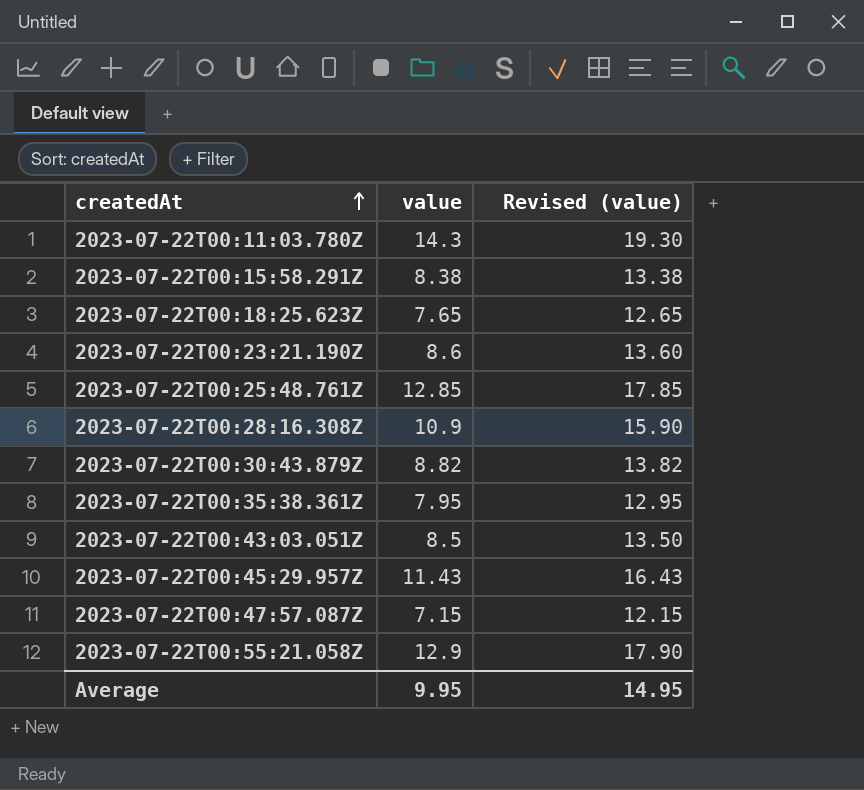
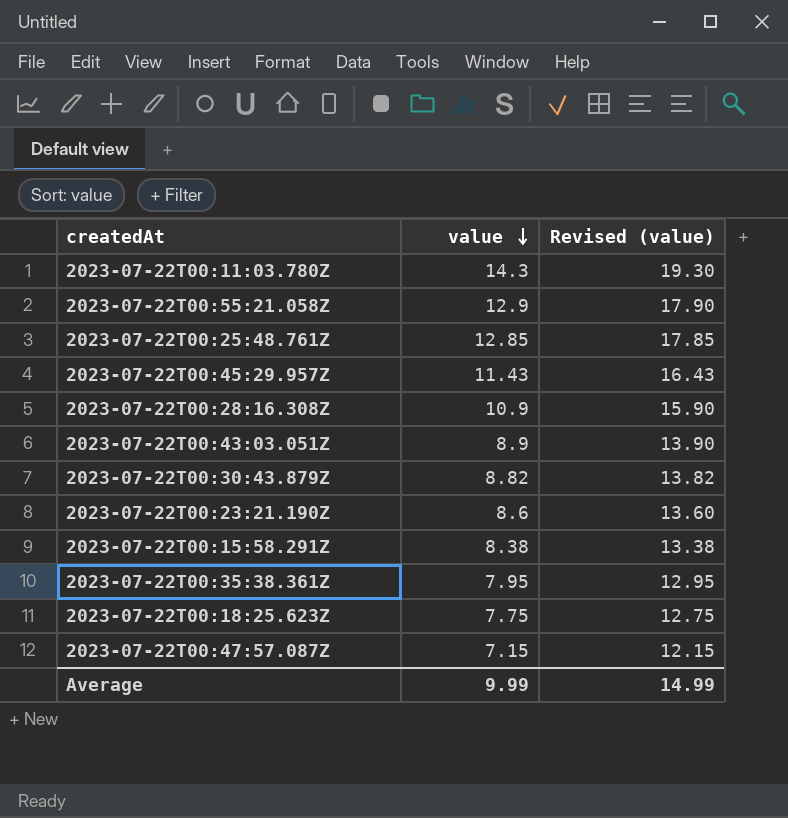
row order: createdAt ascending -> value descending
2023-07-22T00:43:03.051Z | value: 8.5 -> 8.9
2023-07-22T00:43:03.051Z | Revised (value): 13.50 -> 13.90
2023-07-22T00:18:25.623Z | value: 7.65 -> 7.75
2023-07-22T00:18:25.623Z | Revised (value): 12.65 -> 12.75
Average | value: 9.95 -> 9.99
Average | Revised (value): 14.95 -> 14.99

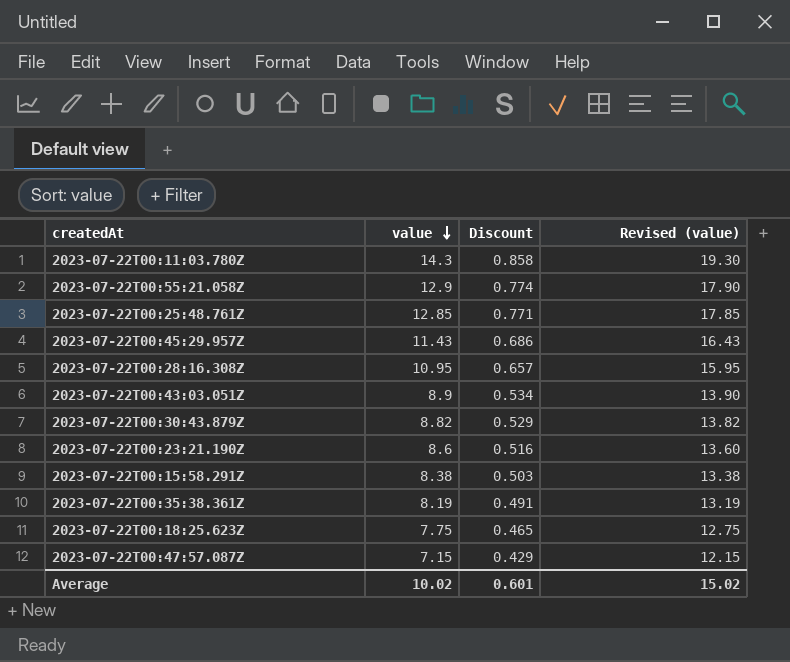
column Discount | formula: none -> [value] * 0.06
2023-07-22T00:28:16.308Z | value: 10.9 -> 10.95
2023-07-22T00:28:16.308Z | Revised (value): 15.90 -> 15.95
2023-07-22T00:35:38.361Z | value: 7.95 -> 8.19
2023-07-22T00:35:38.361Z | Revised (value): 12.95 -> 13.19
Average | value: 9.99 -> 10.02
Average | Revised (value): 14.99 -> 15.02

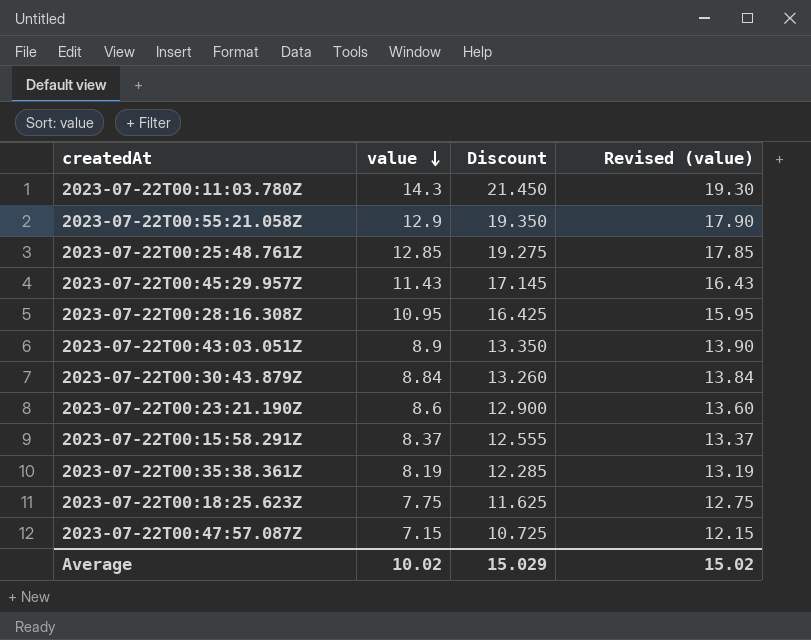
column Discount | formula: [value] * 0.06 -> [value] * 1.5
2023-07-22T00:30:43.879Z | value: 8.82 -> 8.84
2023-07-22T00:30:43.879Z | Revised (value): 13.82 -> 13.84
2023-07-22T00:15:58.291Z | value: 8.38 -> 8.37
2023-07-22T00:15:58.291Z | Revised (value): 13.38 -> 13.37
Average | Discount: 0.601 -> 15.029

